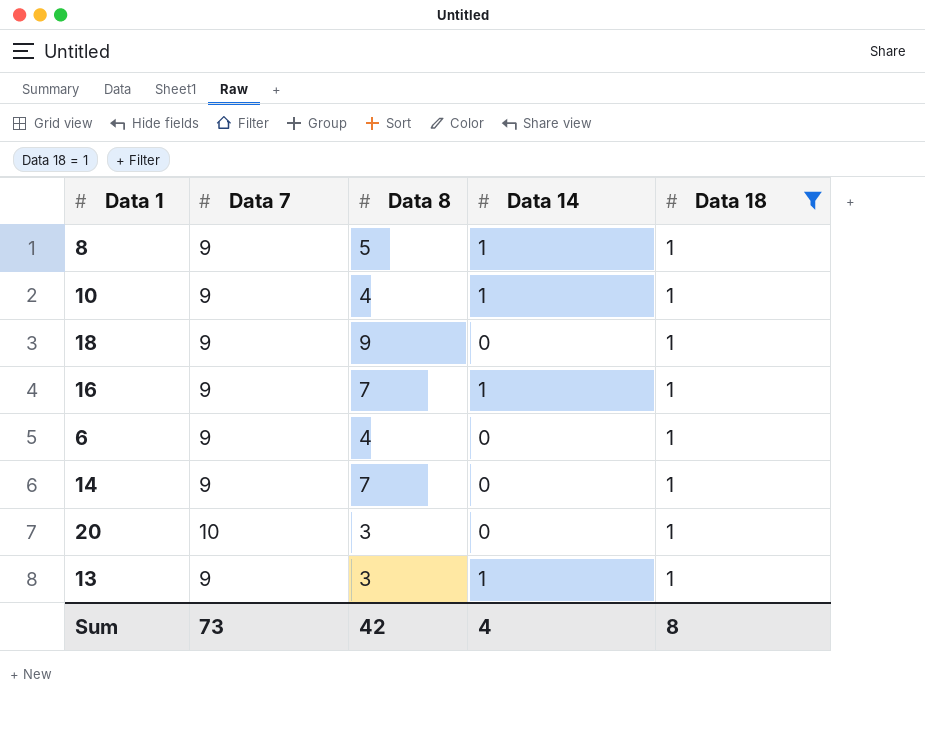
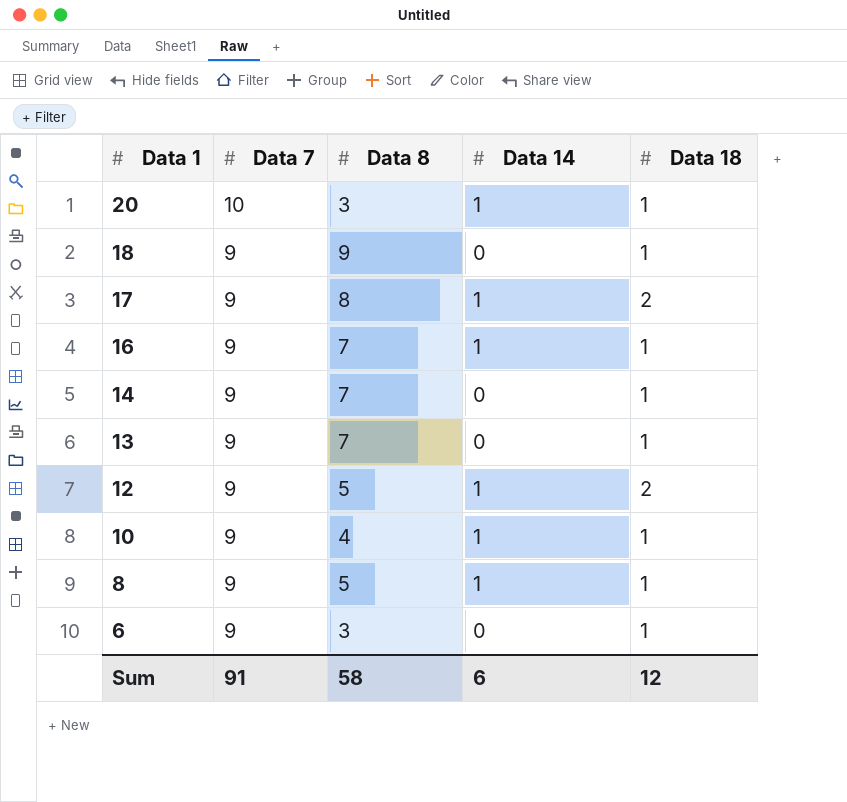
filter: Data 18 = 1 -> none
row order: none -> Data 1 descending
20 | Data 14: 0 -> 1
13 | Data 8: 3 -> 7
13 | Data 14: 1 -> 0
6 | Data 8: 4 -> 3
Sum | Data 7: 73 -> 91
Sum | Data 8: 42 -> 58
Sum | Data 14: 4 -> 6
Sum | Data 18: 8 -> 12

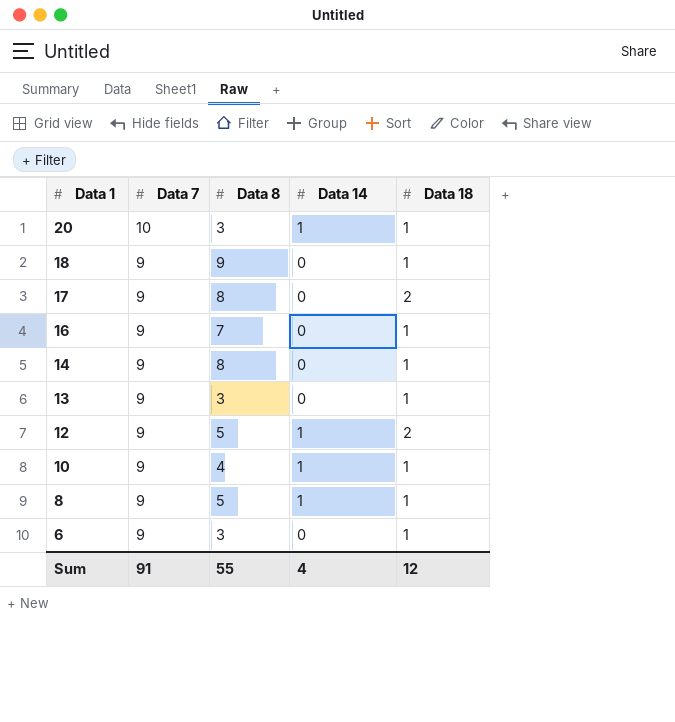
17 | Data 14: 1 -> 0
16 | Data 14: 1 -> 0
14 | Data 8: 7 -> 8
13 | Data 8: 7 -> 3
Sum | Data 8: 58 -> 55
Sum | Data 14: 6 -> 4

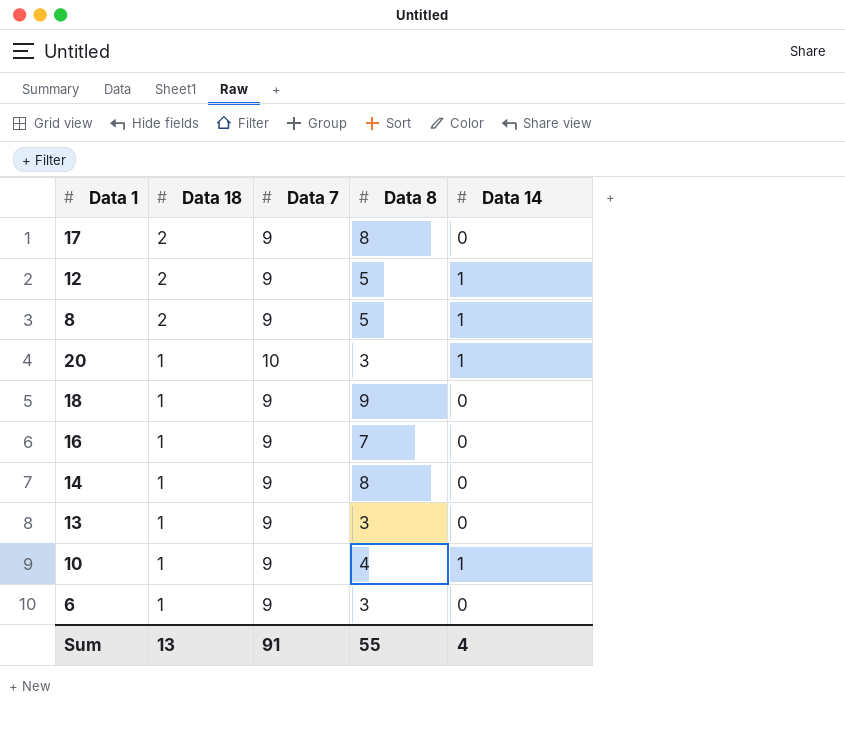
row order: Data 1 descending -> Data 18 descending
column Data 18 | position: 5 -> 2
8 | Data 18: 1 -> 2
Sum | Data 18: 12 -> 13

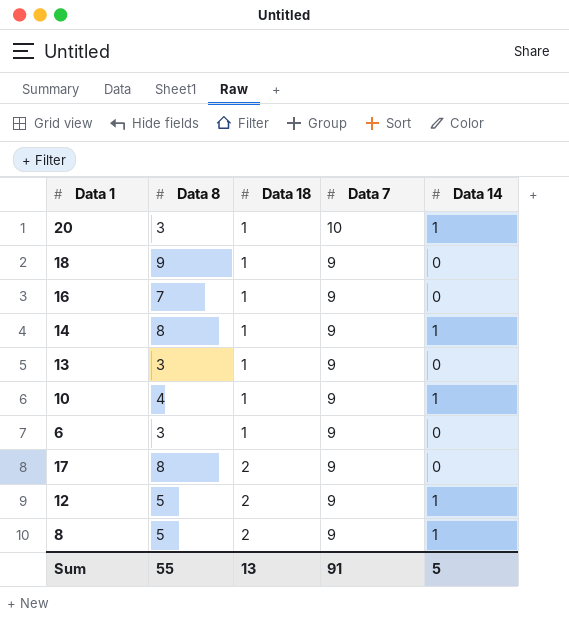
row order: Data 18 descending -> Data 18 ascending
column Data 8 | position: 4 -> 2
14 | Data 14: 0 -> 1
Sum | Data 14: 4 -> 5

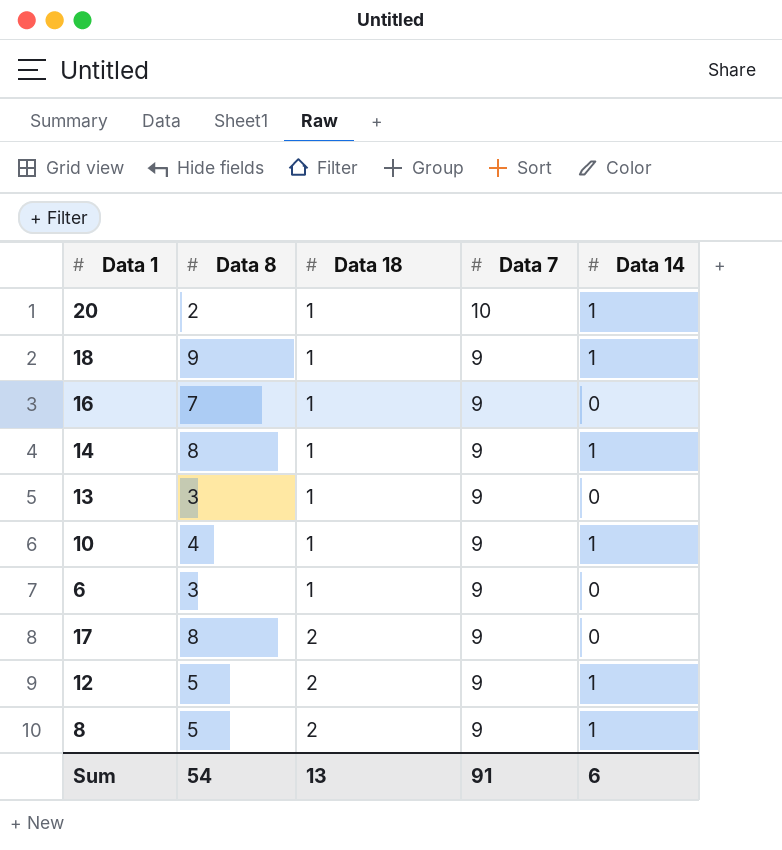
20 | Data 8: 3 -> 2
18 | Data 14: 0 -> 1
Sum | Data 8: 55 -> 54
Sum | Data 14: 5 -> 6

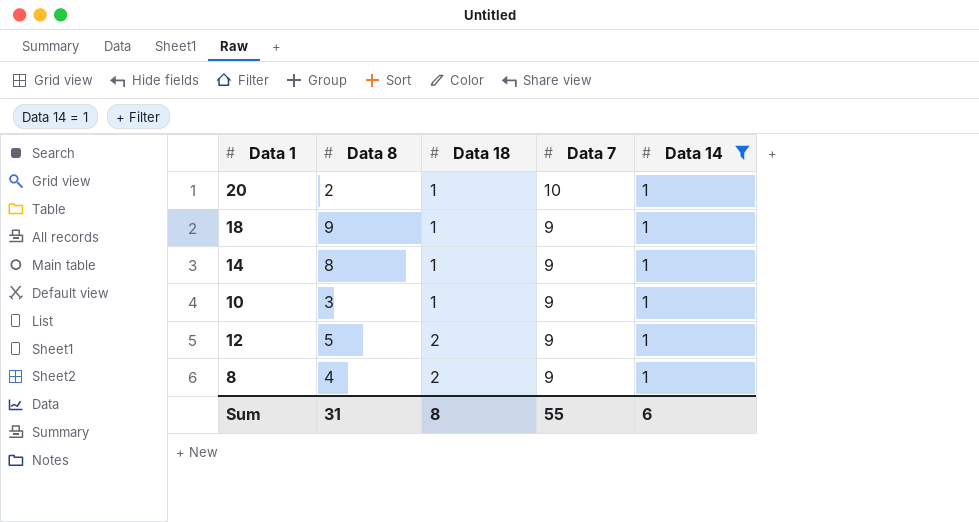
filter: none -> Data 14 = 1
10 | Data 8: 4 -> 3
8 | Data 8: 5 -> 4
Sum | Data 8: 54 -> 31
Sum | Data 18: 13 -> 8
Sum | Data 7: 91 -> 55

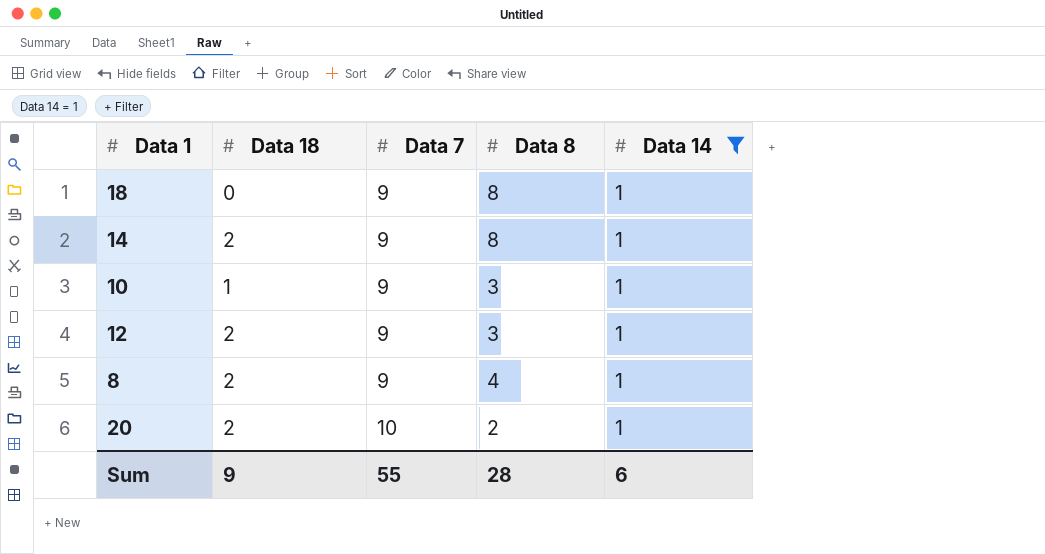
row order: Data 18 ascending -> Data 7 ascending
column Data 8 | position: 2 -> 4
18 | Data 18: 1 -> 0
18 | Data 8: 9 -> 8
14 | Data 18: 1 -> 2
12 | Data 8: 5 -> 3
20 | Data 18: 1 -> 2
Sum | Data 18: 8 -> 9
Sum | Data 8: 31 -> 28

